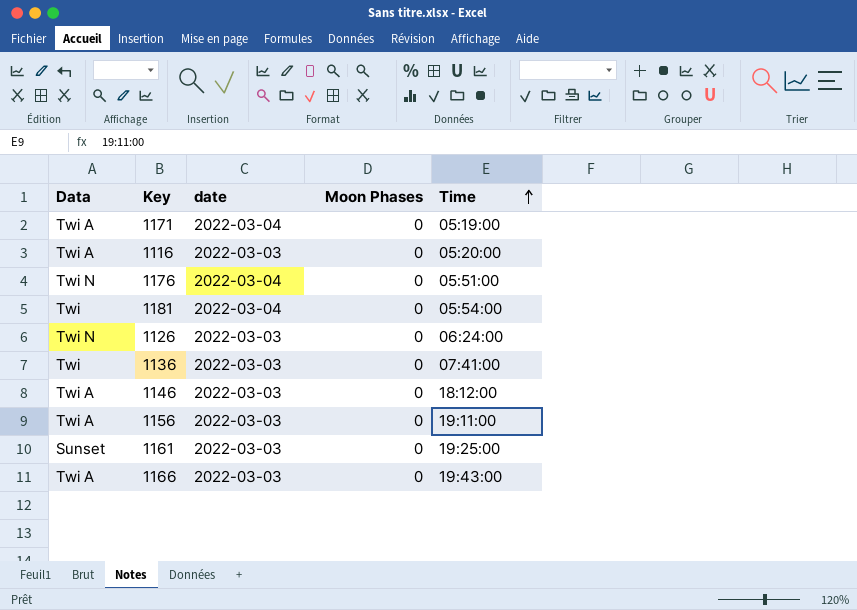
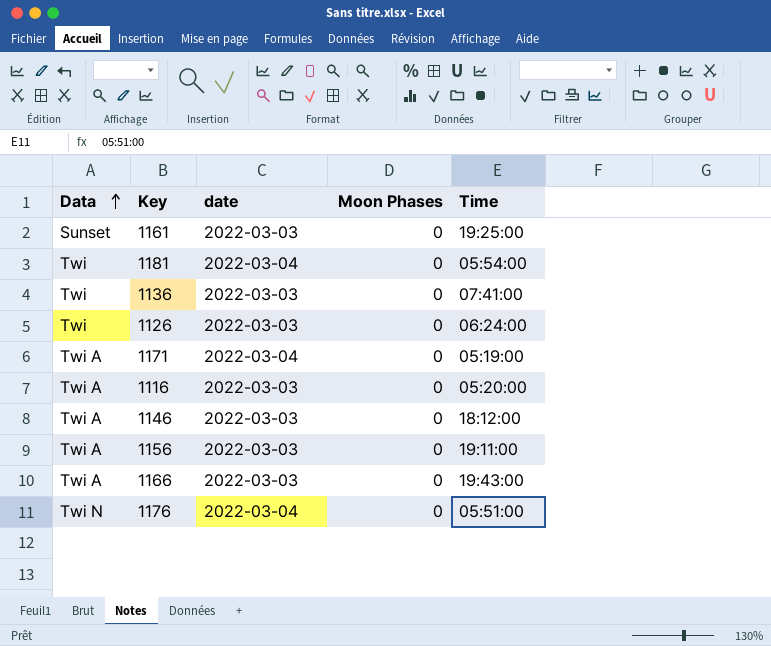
row order: Time ascending -> Data ascending
1126 | Data: Twi N -> Twi

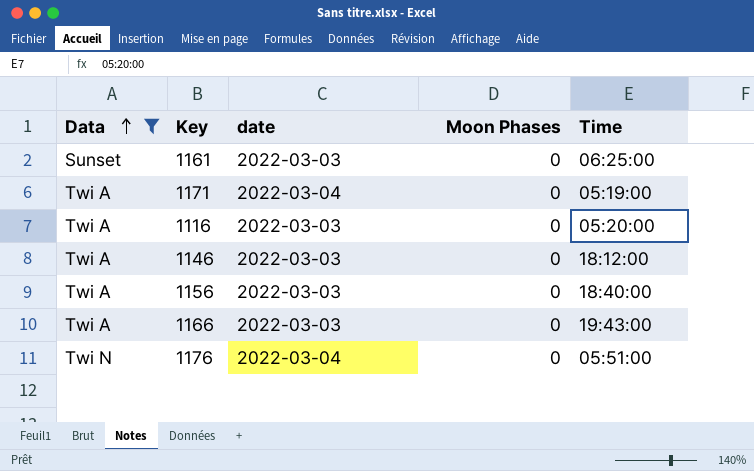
filter: none -> Data != Twi
1161 | Time: 19:25:00 -> 06:25:00
1156 | Time: 19:11:00 -> 18:40:00

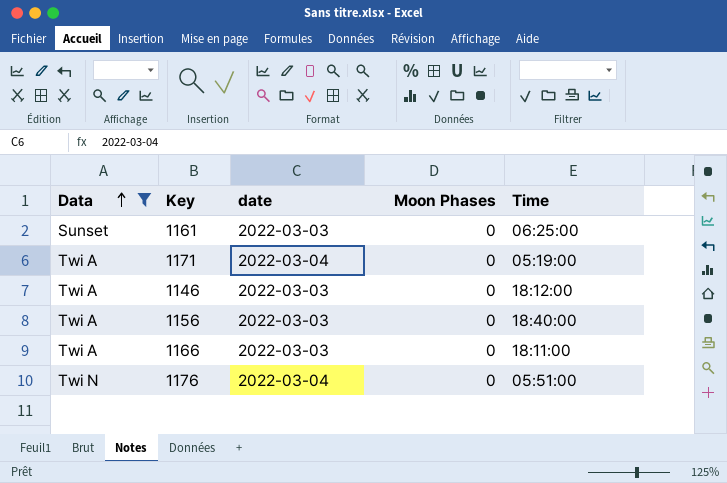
row 1116: Twi A | 2022-03-03 | 0 | 05:20:00 -> none
1166 | Time: 19:43:00 -> 18:11:00

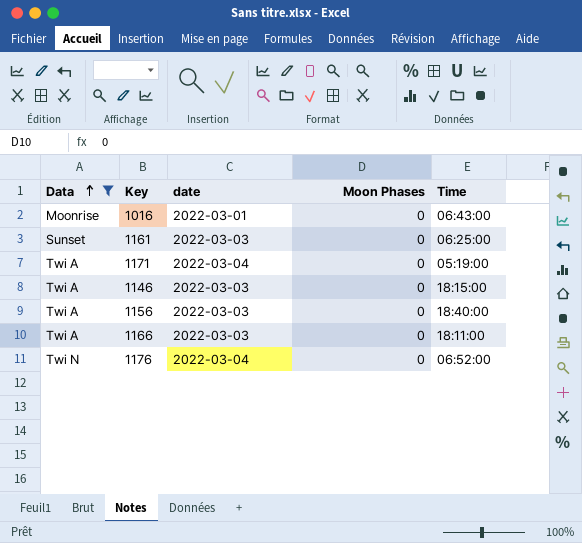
row 1016: none -> Moonrise | 2022-03-01 | 0 | 06:43:00
1146 | Time: 18:12:00 -> 18:15:00
1176 | Time: 05:51:00 -> 06:52:00

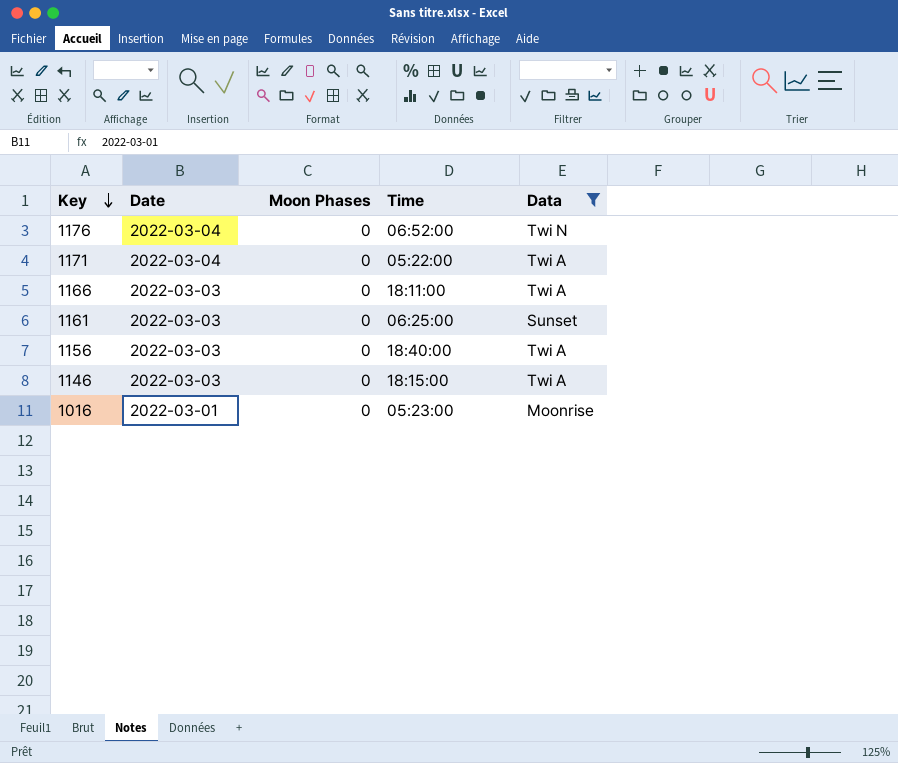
row order: Data ascending -> Key descending
column name: date -> Date
column Data | position: 1 -> 5
1171 | Time: 05:19:00 -> 05:22:00
1016 | Time: 06:43:00 -> 05:23:00

